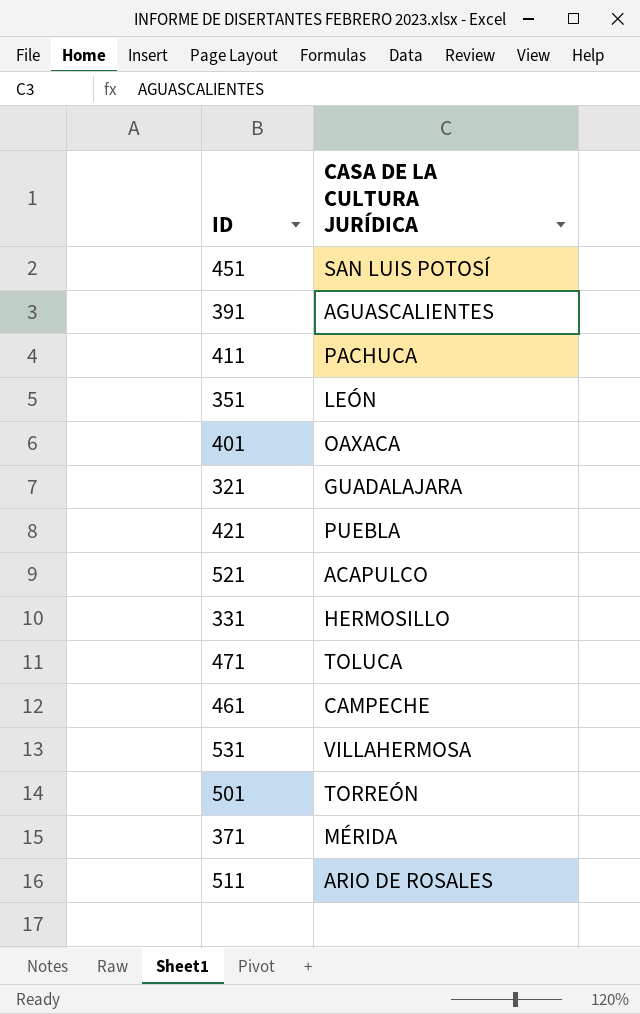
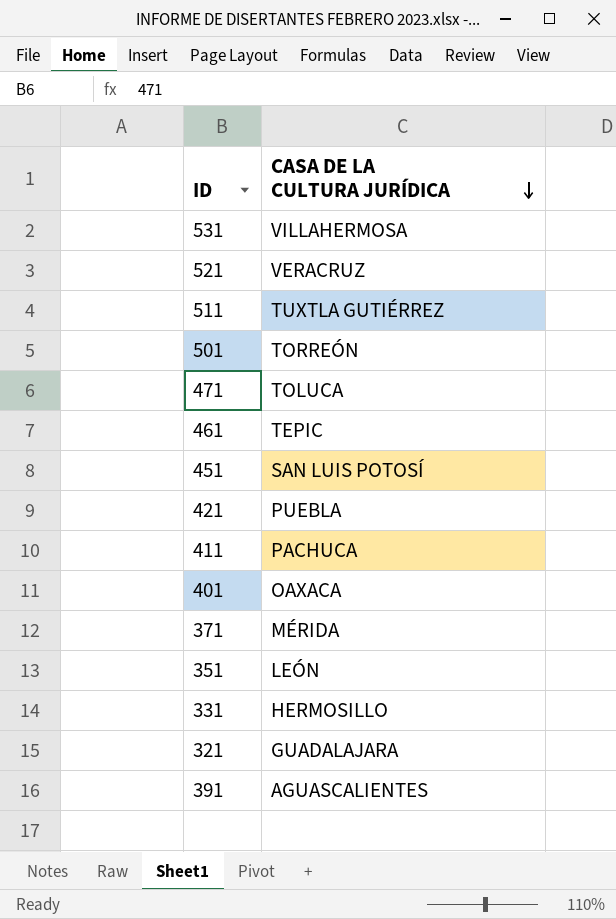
row order: none -> CASA DE LA CULTURA JURÍDICA descending
521 | CASA DE LA CULTURA JURÍDICA: ACAPULCO -> VERACRUZ
511 | CASA DE LA CULTURA JURÍDICA: ARIO DE ROSALES -> TUXTLA GUTIÉRREZ
461 | CASA DE LA CULTURA JURÍDICA: CAMPECHE -> TEPIC

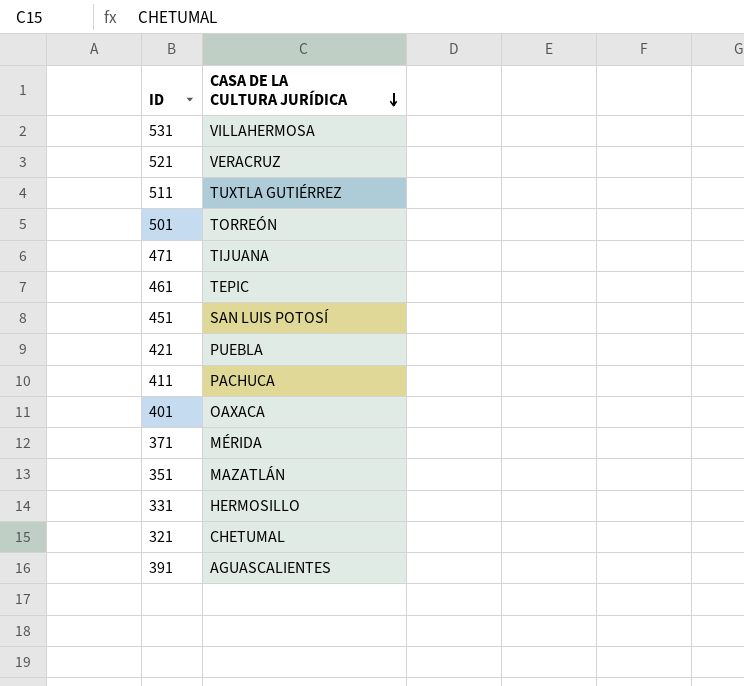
471 | CASA DE LA CULTURA JURÍDICA: TOLUCA -> TIJUANA
351 | CASA DE LA CULTURA JURÍDICA: LEÓN -> MAZATLÁN
321 | CASA DE LA CULTURA JURÍDICA: GUADALAJARA -> CHETUMAL

